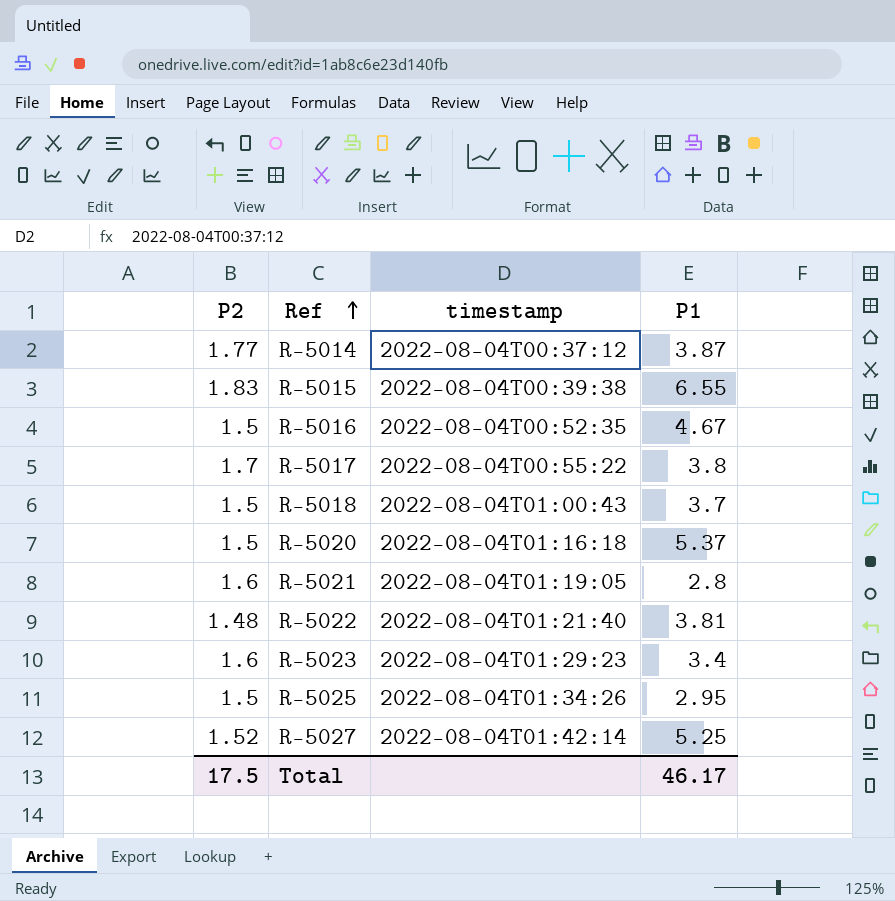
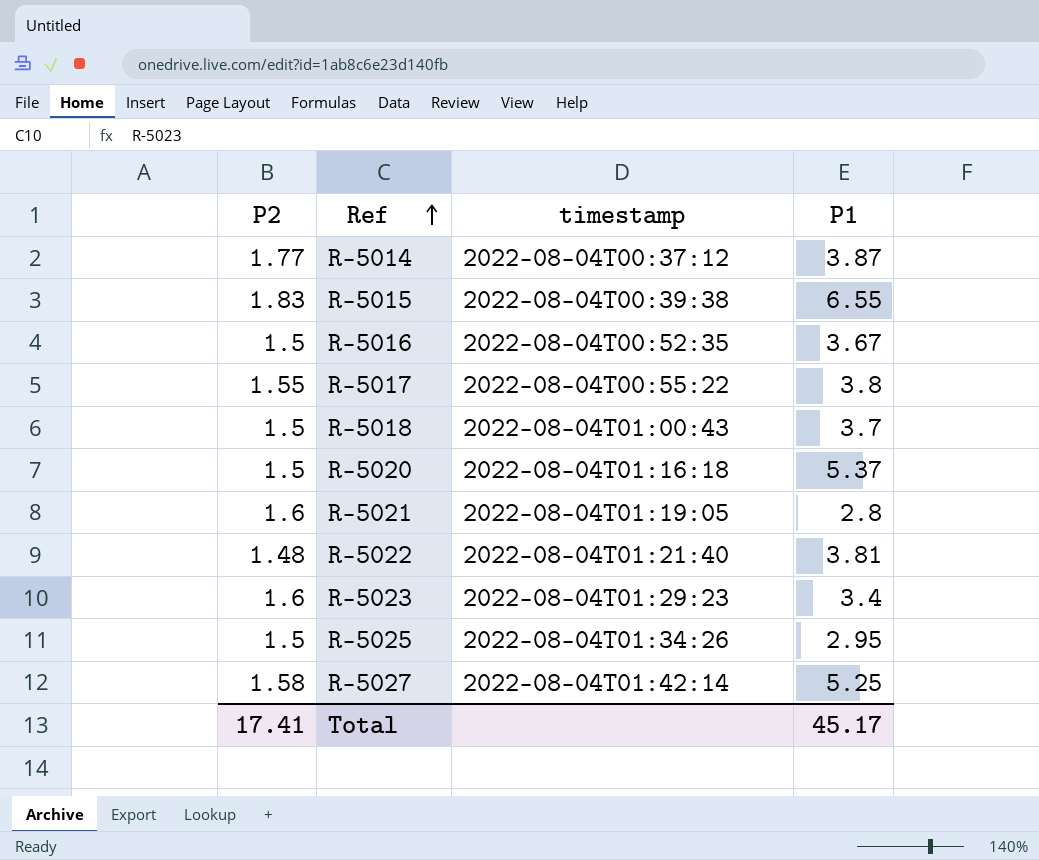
R-5016 | P1: 4.67 -> 3.67
R-5017 | P2: 1.7 -> 1.55
R-5027 | P2: 1.52 -> 1.58
Total | P2: 17.5 -> 17.41
Total | P1: 46.17 -> 45.17

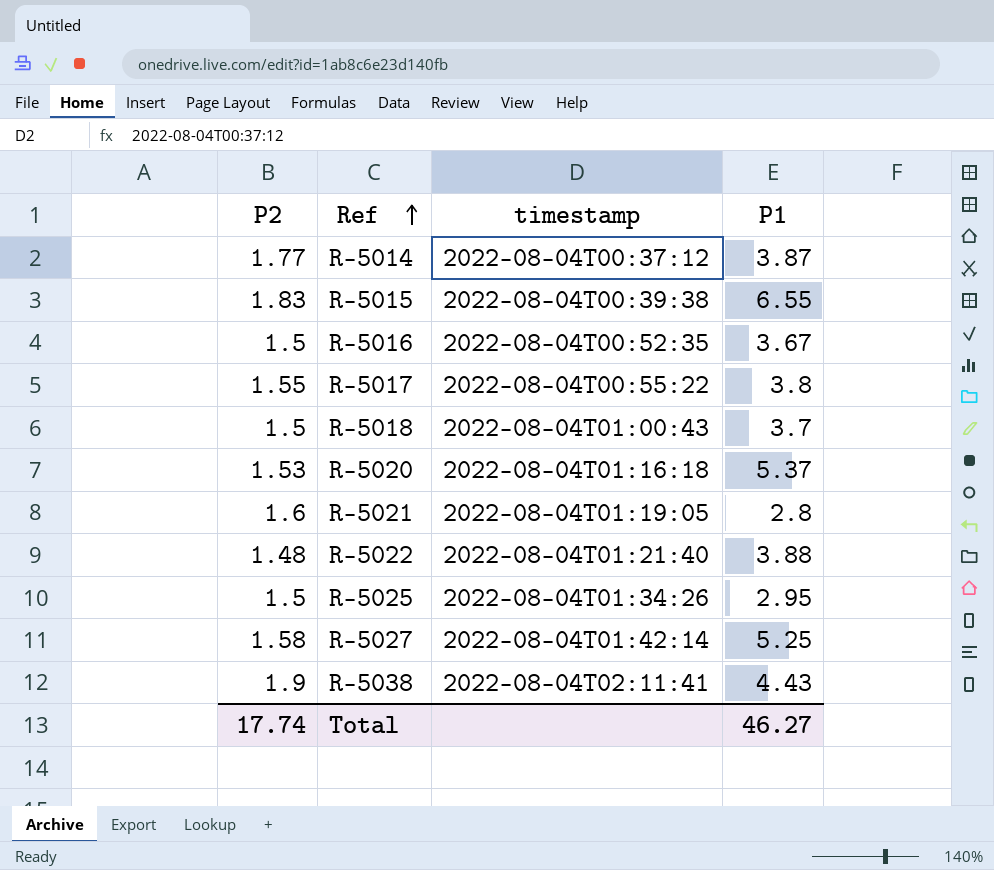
row R-5023: 1.6 | 2022-08-04T01:29:23 | 3.4 -> none
R-5020 | P2: 1.5 -> 1.53
R-5022 | P1: 3.81 -> 3.88
row R-5038: none -> 1.9 | 2022-08-04T02:11:41 | 4.43
Total | P2: 17.41 -> 17.74
Total | P1: 45.17 -> 46.27

